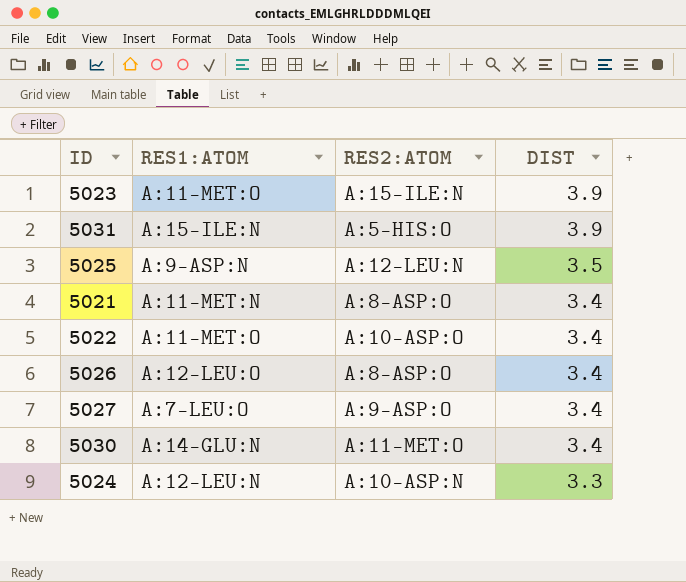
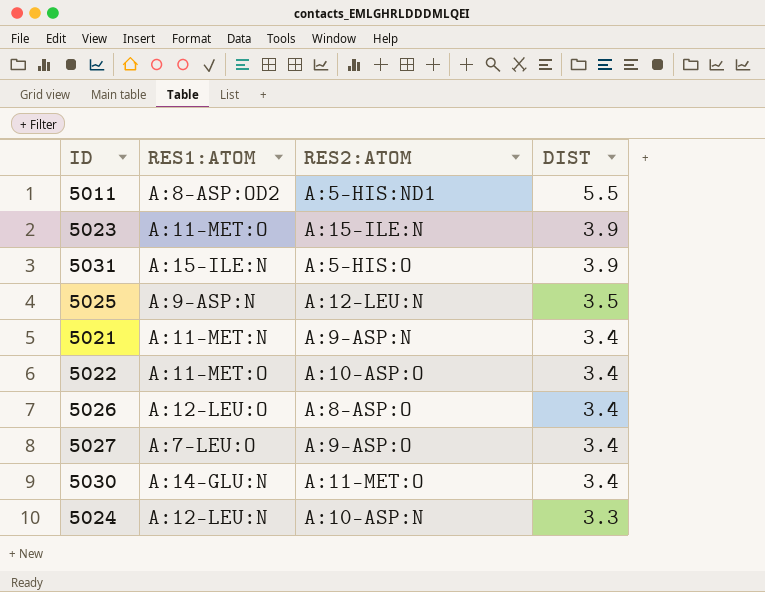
row 5011: none -> A:8-ASP:OD2 | A:5-HIS:ND1 | 5.5
5021 | RES2:ATOM: A:8-ASP:O -> A:9-ASP:N

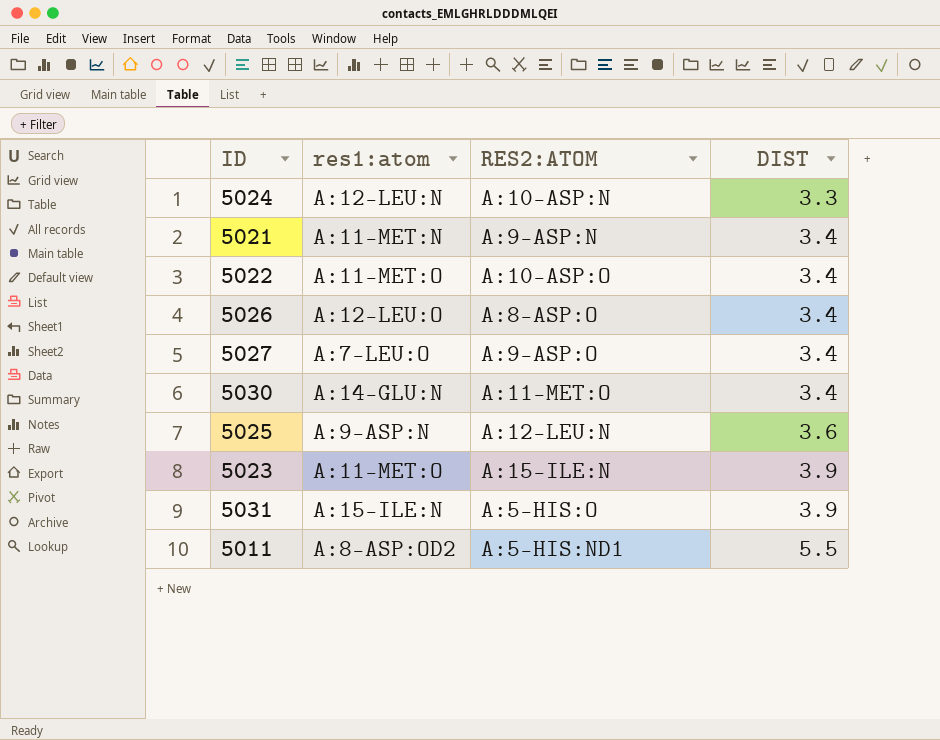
row order: DIST descending -> DIST ascending
column name: RES1:ATOM -> res1:atom
5025 | DIST: 3.5 -> 3.6

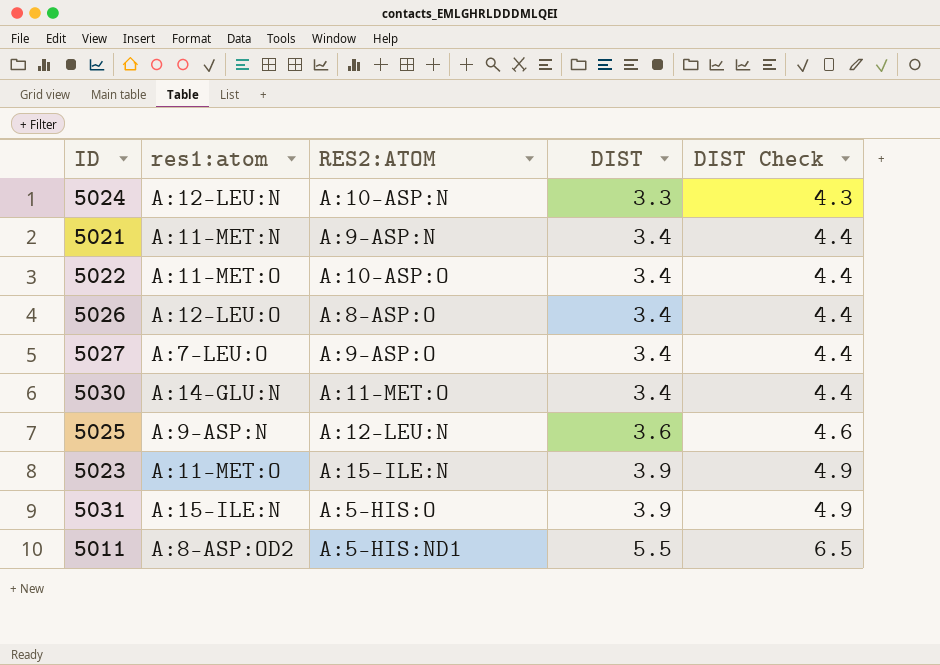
column DIST Check | formula: none -> [DIST] + 1

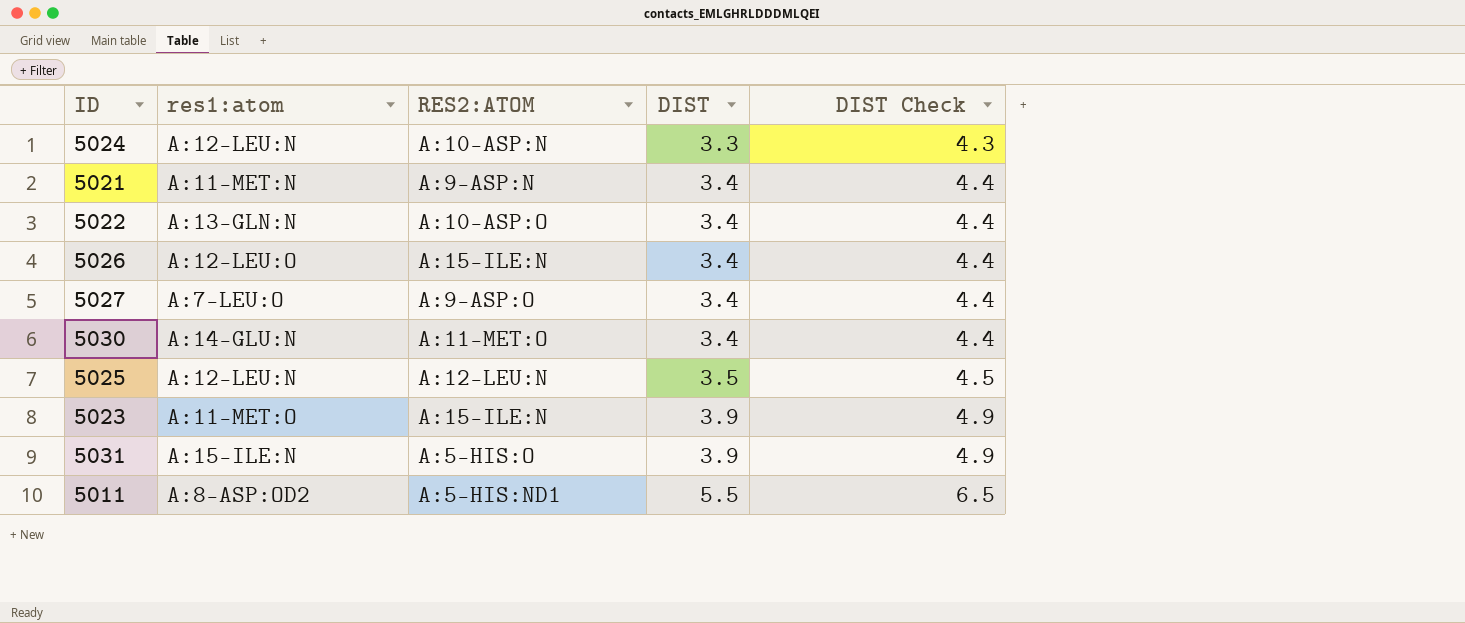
5022 | res1:atom: A:11-MET:O -> A:13-GLN:N
5026 | RES2:ATOM: A:8-ASP:O -> A:15-ILE:N
5025 | res1:atom: A:9-ASP:N -> A:12-LEU:N
5025 | DIST: 3.6 -> 3.5
5025 | DIST Check: 4.6 -> 4.5

